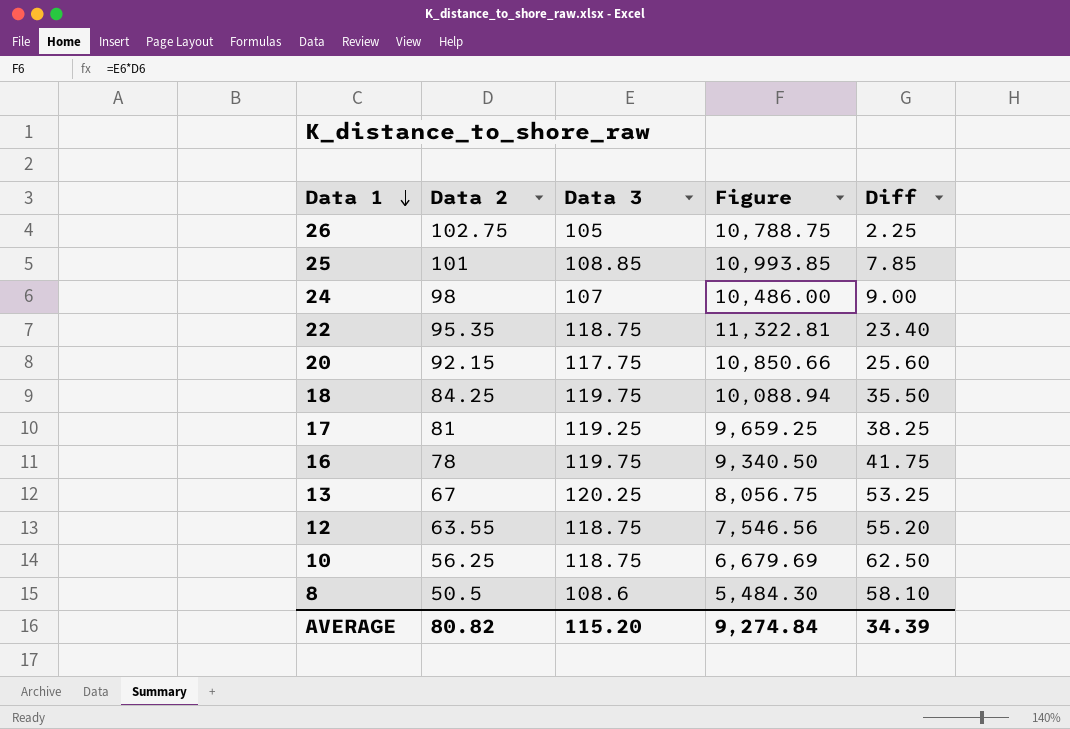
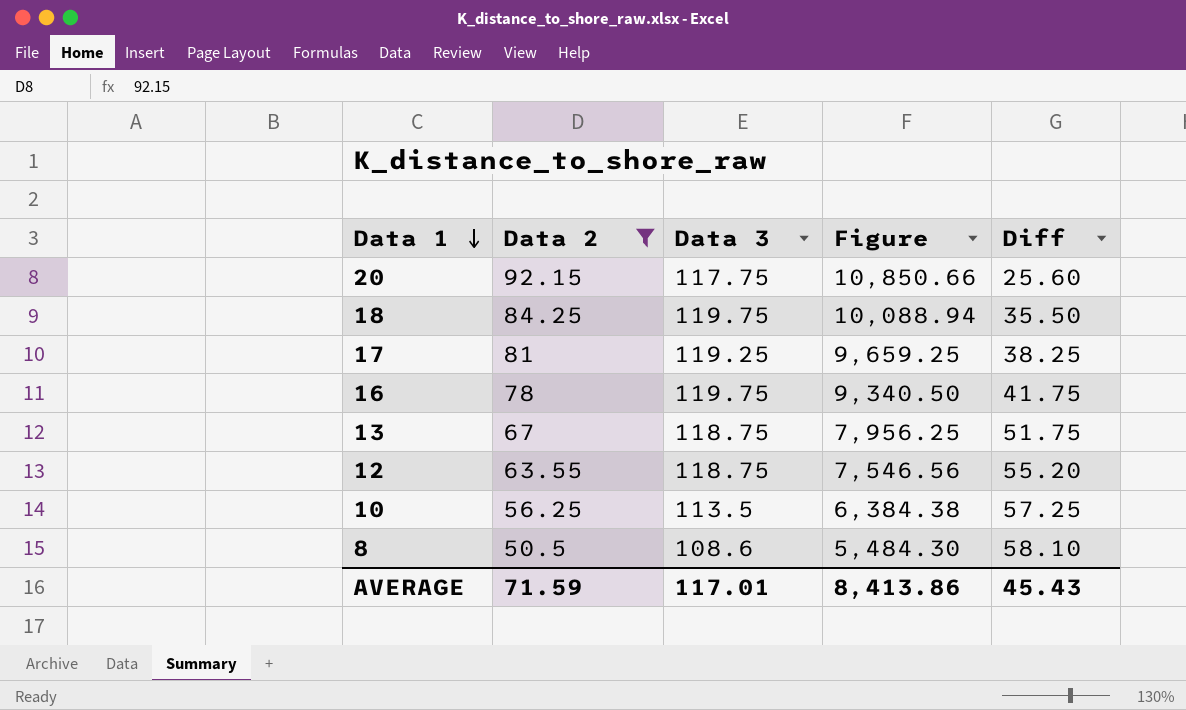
filter: none -> Data 2 <= 92.15
13 | Data 3: 120.25 -> 118.75
13 | Figure: 8,056.75 -> 7,956.25
13 | Diff: 53.25 -> 51.75
10 | Data 3: 118.75 -> 113.5
10 | Figure: 6,679.69 -> 6,384.38
10 | Diff: 62.50 -> 57.25
AVERAGE | Data 2: 80.82 -> 71.59
AVERAGE | Data 3: 115.20 -> 117.01
AVERAGE | Figure: 9,274.84 -> 8,413.86
AVERAGE | Diff: 34.39 -> 45.43

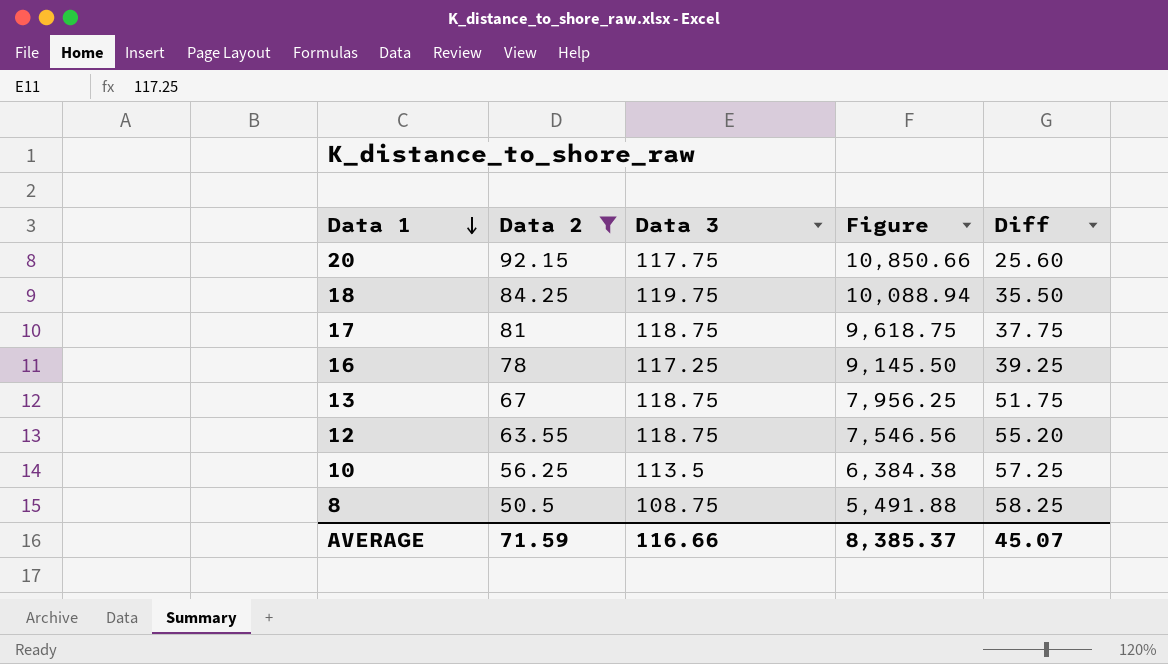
17 | Data 3: 119.25 -> 118.75
17 | Figure: 9,659.25 -> 9,618.75
17 | Diff: 38.25 -> 37.75
16 | Data 3: 119.75 -> 117.25
16 | Figure: 9,340.50 -> 9,145.50
16 | Diff: 41.75 -> 39.25
8 | Data 3: 108.6 -> 108.75
8 | Figure: 5,484.30 -> 5,491.88
8 | Diff: 58.10 -> 58.25
AVERAGE | Data 3: 117.01 -> 116.66
AVERAGE | Figure: 8,413.86 -> 8,385.37
AVERAGE | Diff: 45.43 -> 45.07

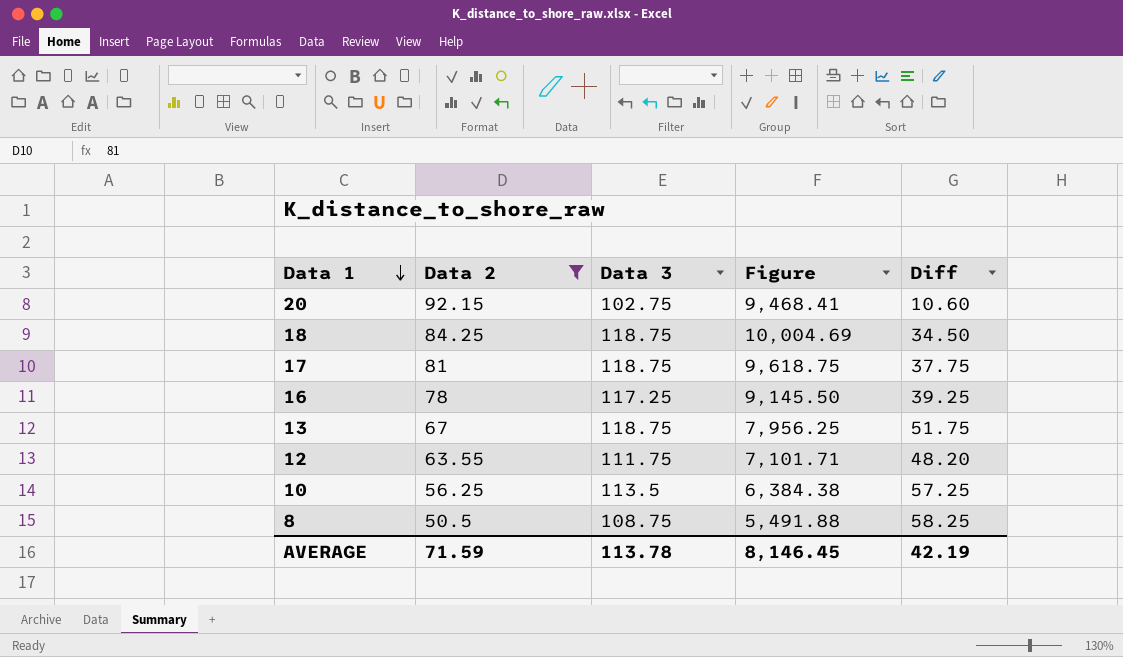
20 | Data 3: 117.75 -> 102.75
20 | Figure: 10,850.66 -> 9,468.41
20 | Diff: 25.60 -> 10.60
18 | Data 3: 119.75 -> 118.75
18 | Figure: 10,088.94 -> 10,004.69
18 | Diff: 35.50 -> 34.50
12 | Data 3: 118.75 -> 111.75
12 | Figure: 7,546.56 -> 7,101.71
12 | Diff: 55.20 -> 48.20
AVERAGE | Data 3: 116.66 -> 113.78
AVERAGE | Figure: 8,385.37 -> 8,146.45
AVERAGE | Diff: 45.07 -> 42.19

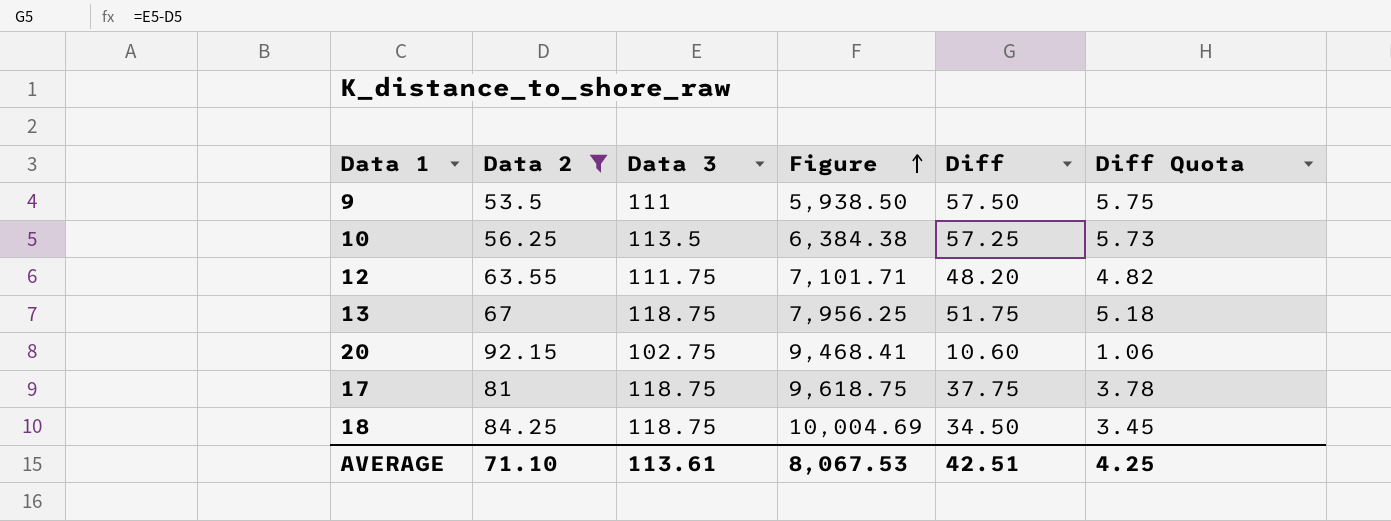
row order: Data 1 descending -> Figure ascending
column Diff Quota | formula: none -> [Diff] * 0.1
row 16: 78 | 117.25 | 9,145.50 | 39.25 -> none
row 8: 50.5 | 108.75 | 5,491.88 | 58.25 -> none
row 9: none -> 53.5 | 111 | 5,938.50 | 57.50 | 5.75
AVERAGE | Data 2: 71.59 -> 71.10
AVERAGE | Data 3: 113.78 -> 113.61
AVERAGE | Figure: 8,146.45 -> 8,067.53
AVERAGE | Diff: 42.19 -> 42.51

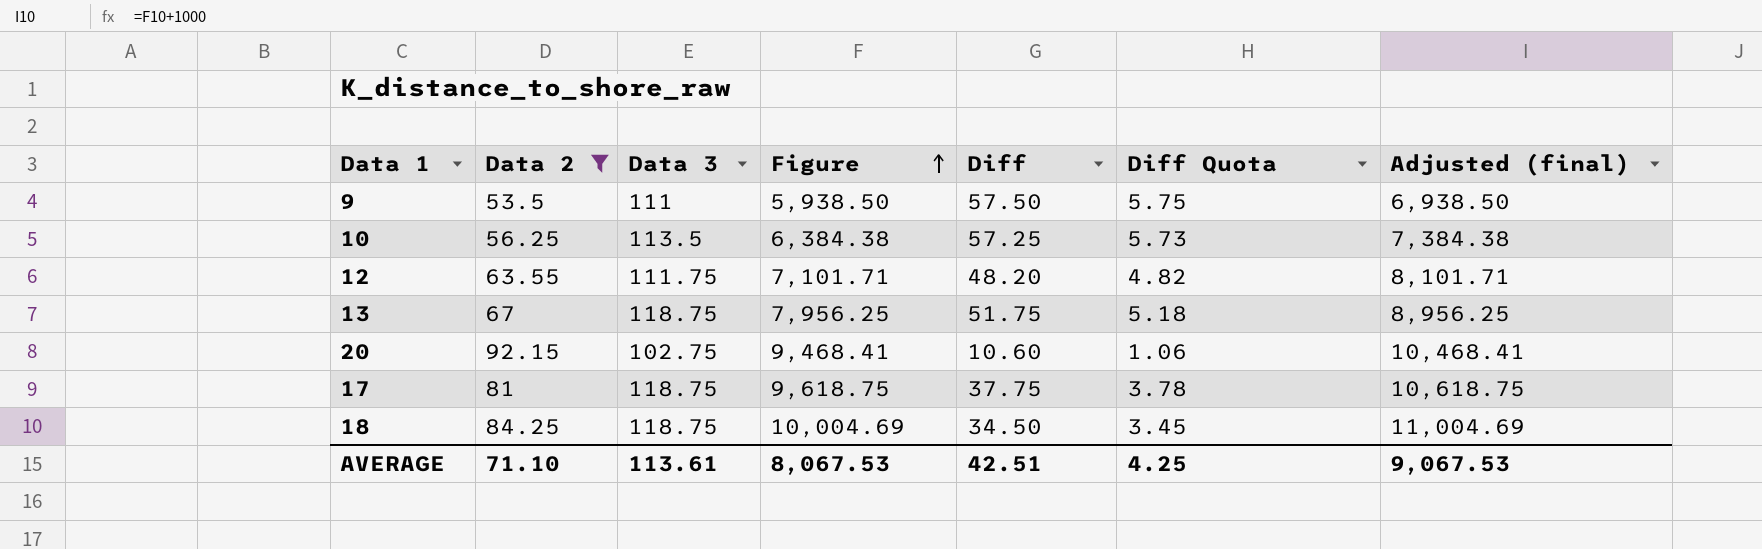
column Adjusted (final) | formula: none -> [Figure] + 1000

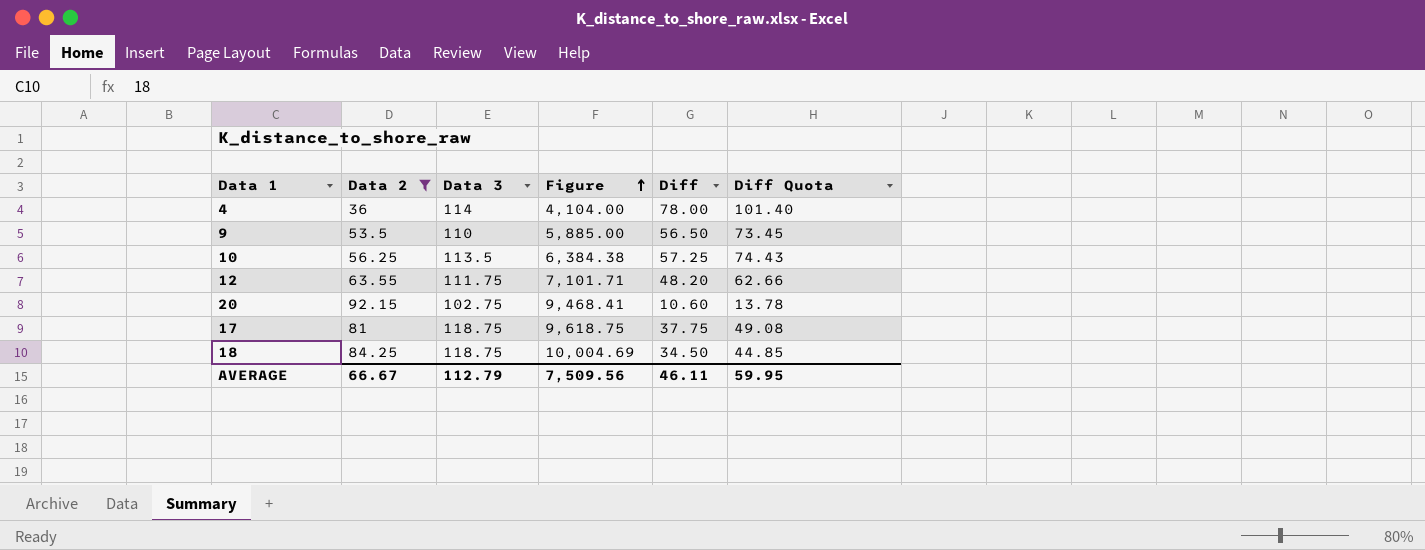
column Adjusted (final) | formula: [Figure] + 1000 -> none
column Diff Quota | formula: [Diff] * 0.1 -> [Diff] * 1.3
row 13: 67 | 118.75 | 7,956.25 | 51.75 | 5.18 | 8,956.25 -> none
row 4: none -> 36 | 114 | 4,104.00 | 78.00 | 101.40
9 | Data 3: 111 -> 110
9 | Figure: 5,938.50 -> 5,885.00
9 | Diff: 57.50 -> 56.50
AVERAGE | Data 2: 71.10 -> 66.67
AVERAGE | Data 3: 113.61 -> 112.79
AVERAGE | Figure: 8,067.53 -> 7,509.56
AVERAGE | Diff: 42.51 -> 46.11
AVERAGE | Diff Quota: 4.25 -> 59.95

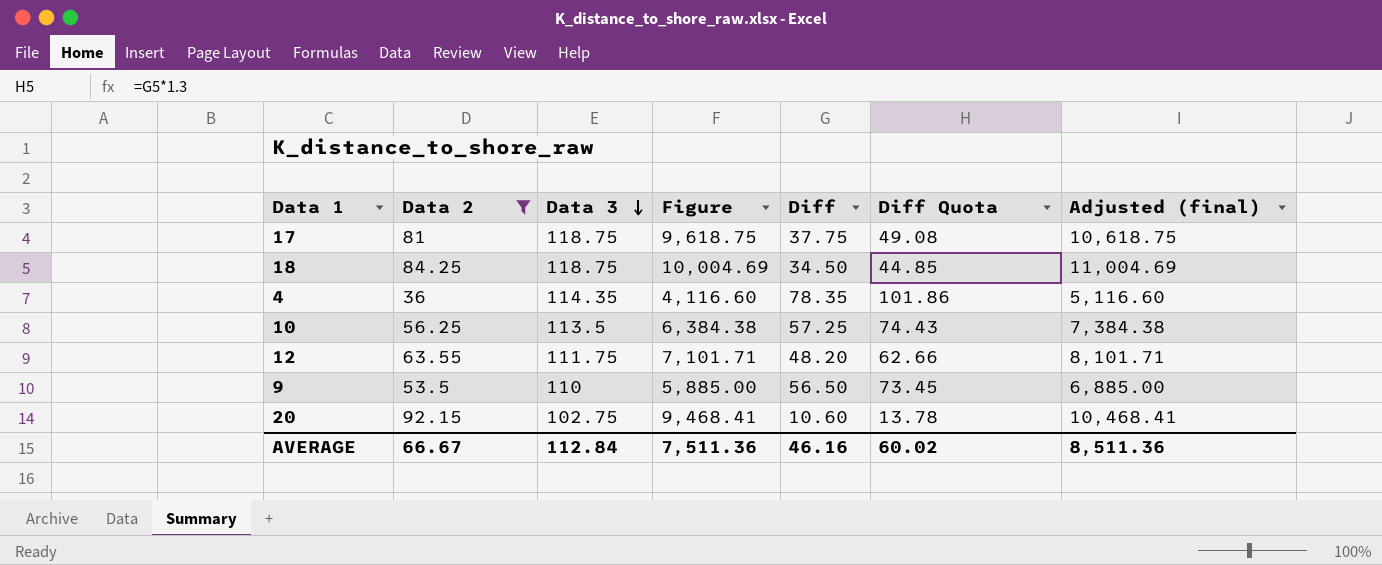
row order: Figure ascending -> Data 3 descending
column Adjusted (final) | formula: none -> [Figure] + 1000
4 | Data 3: 114 -> 114.35
4 | Figure: 4,104.00 -> 4,116.60
4 | Diff: 78.00 -> 78.35
4 | Diff Quota: 101.40 -> 101.86
AVERAGE | Data 3: 112.79 -> 112.84
AVERAGE | Figure: 7,509.56 -> 7,511.36
AVERAGE | Diff: 46.11 -> 46.16
AVERAGE | Diff Quota: 59.95 -> 60.02

